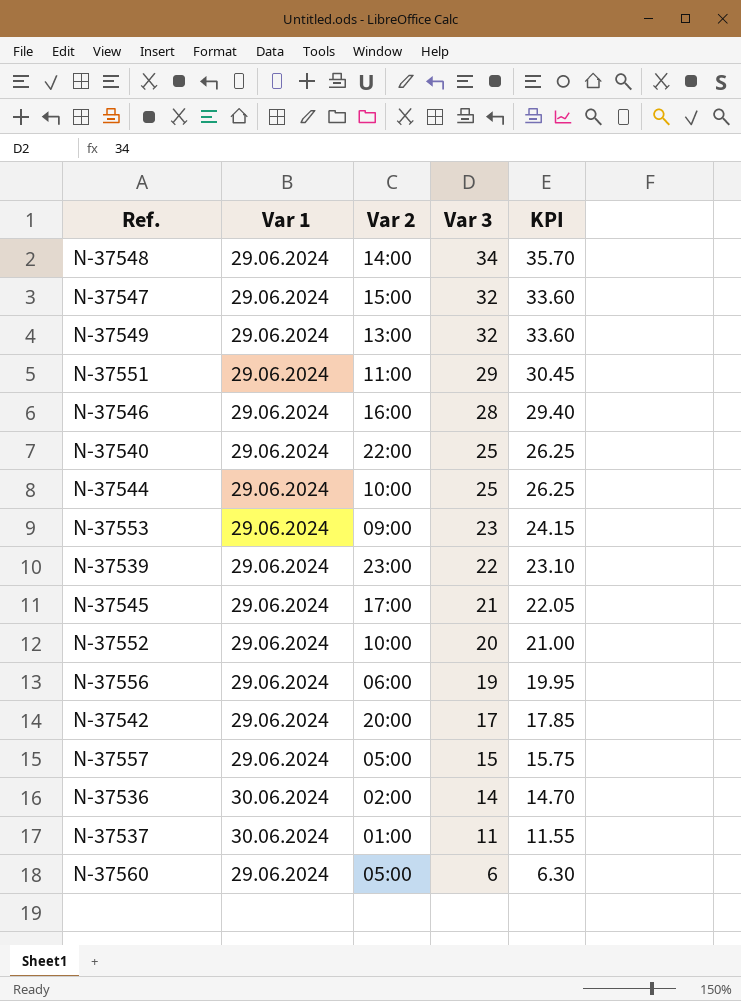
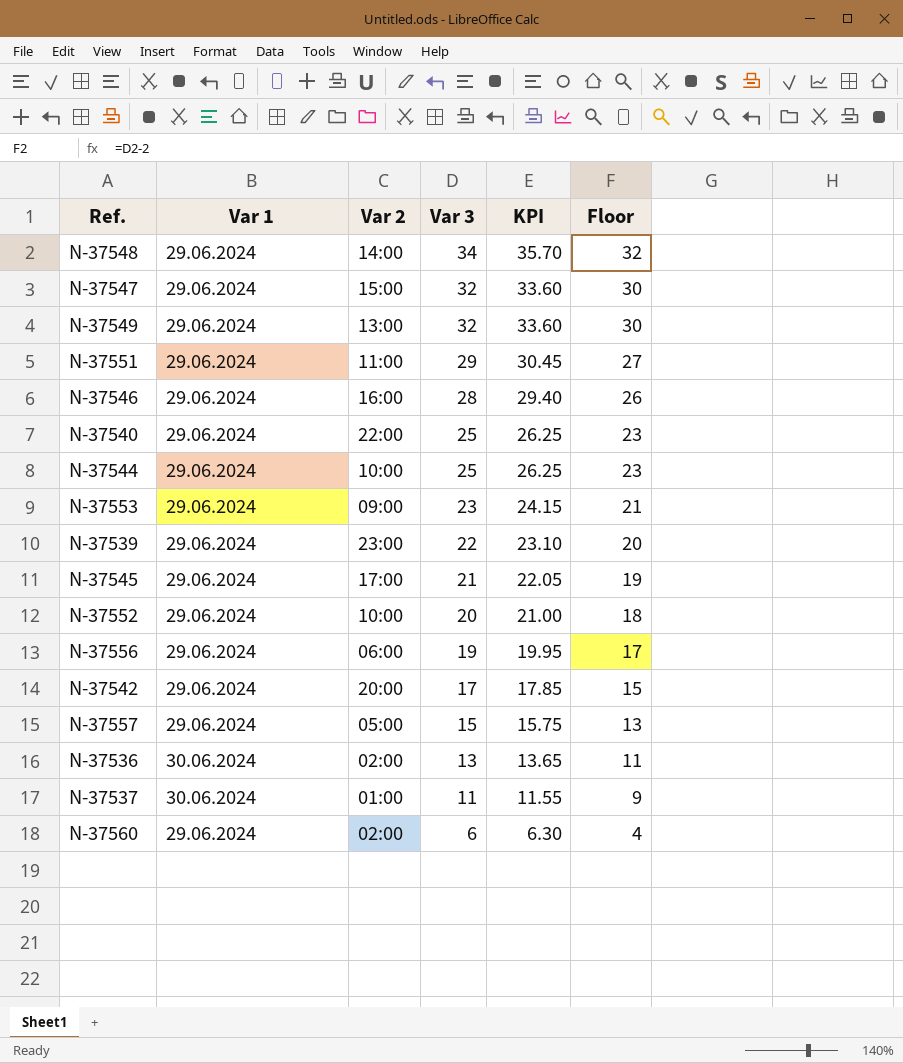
column Floor | formula: none -> [Var 3] - 2
N-37536 | Var 3: 14 -> 13
N-37536 | KPI: 14.70 -> 13.65
N-37560 | Var 2: 05:00 -> 02:00

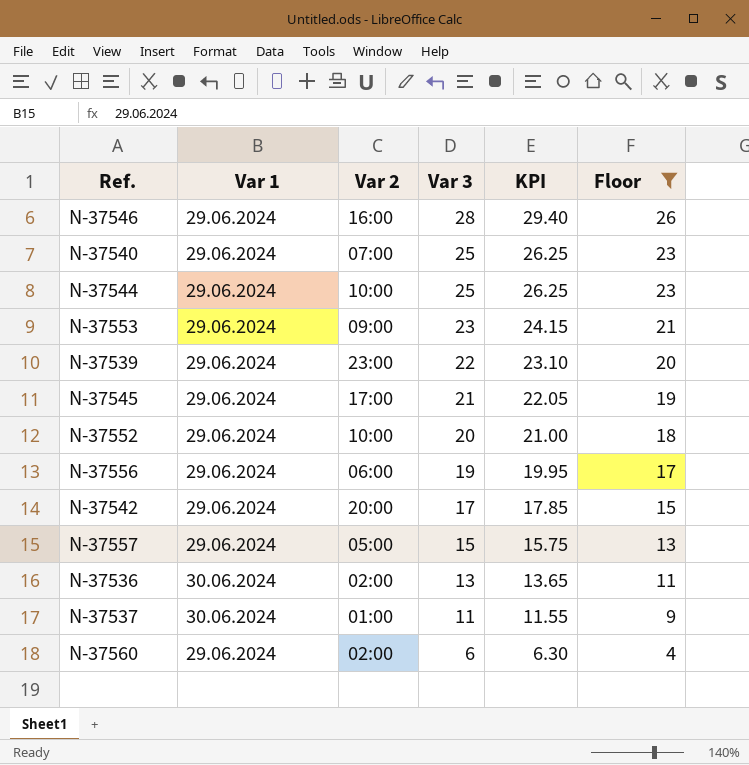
filter: none -> Floor <= 26
N-37540 | Var 2: 22:00 -> 07:00

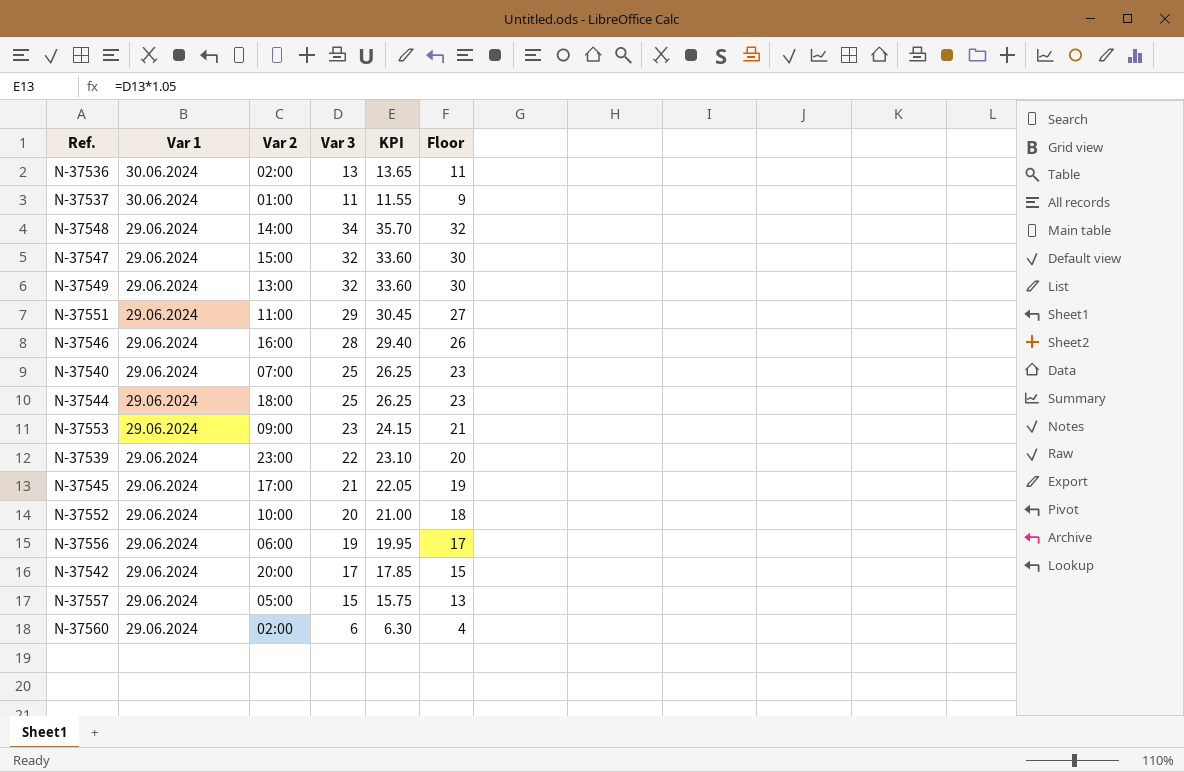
filter: Floor <= 26 -> none
row order: Var 3 descending -> Var 1 descending
N-37544 | Var 2: 10:00 -> 18:00

